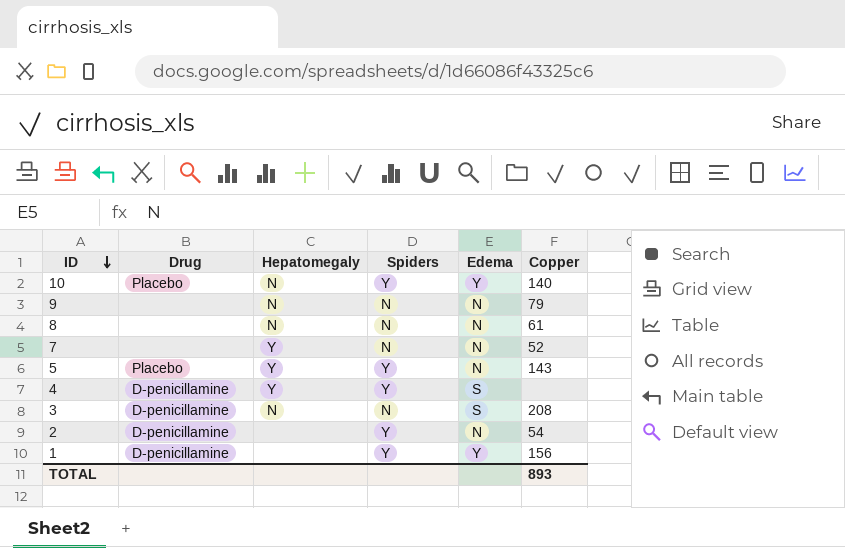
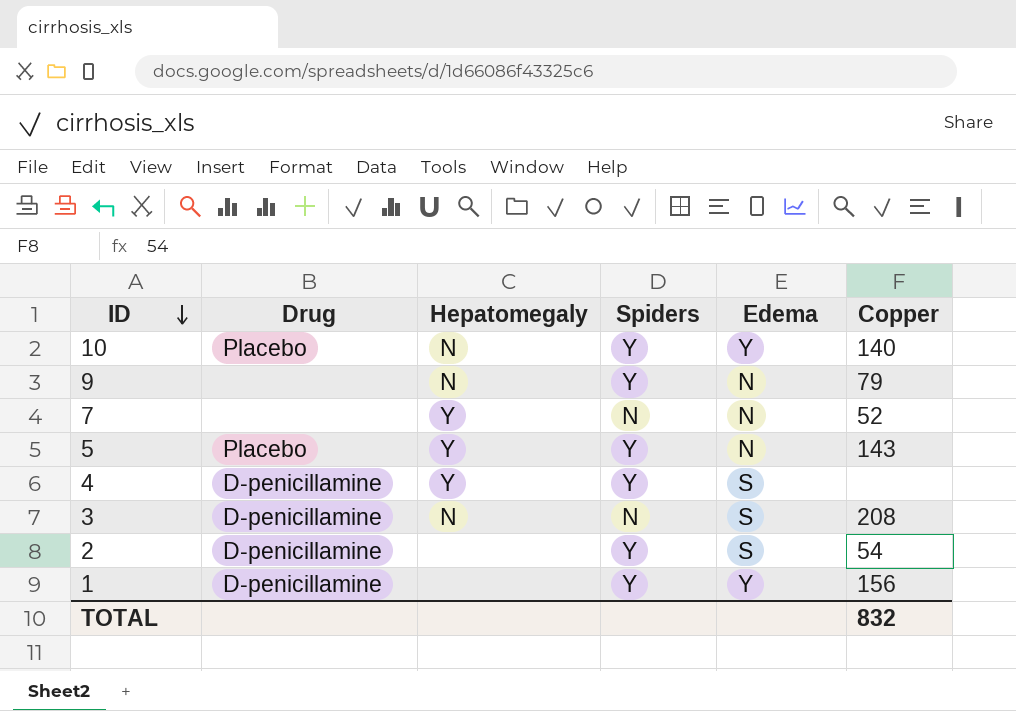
row 8: none | N | N | N | 61 -> none
9 | Spiders: N -> Y
2 | Edema: N -> S
TOTAL | Copper: 893 -> 832

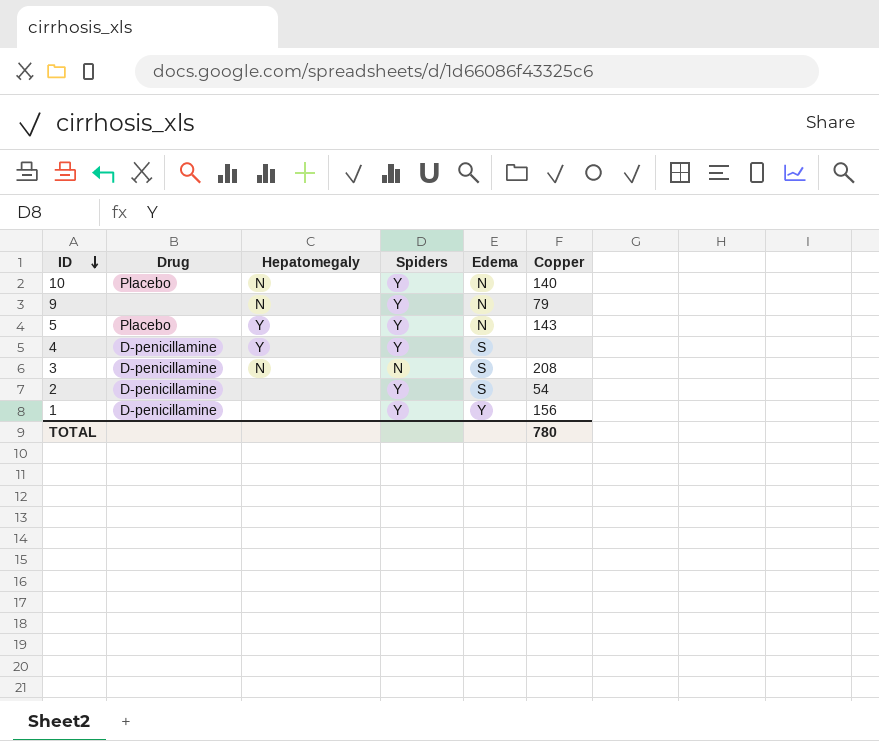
row 7: none | Y | N | N | 52 -> none
10 | Edema: Y -> N
TOTAL | Copper: 832 -> 780

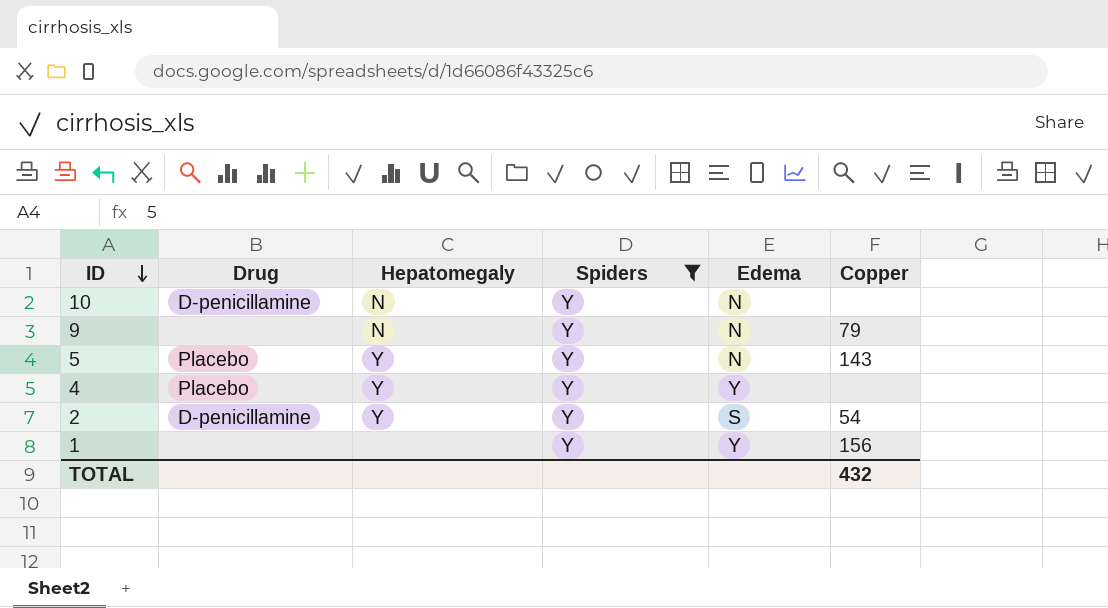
filter: none -> Spiders = Y
10 | Drug: Placebo -> D-penicillamine
10 | Copper: 140 -> none
4 | Drug: D-penicillamine -> Placebo
4 | Edema: S -> Y
2 | Hepatomegaly: none -> Y
1 | Drug: D-penicillamine -> none
TOTAL | Copper: 780 -> 432

